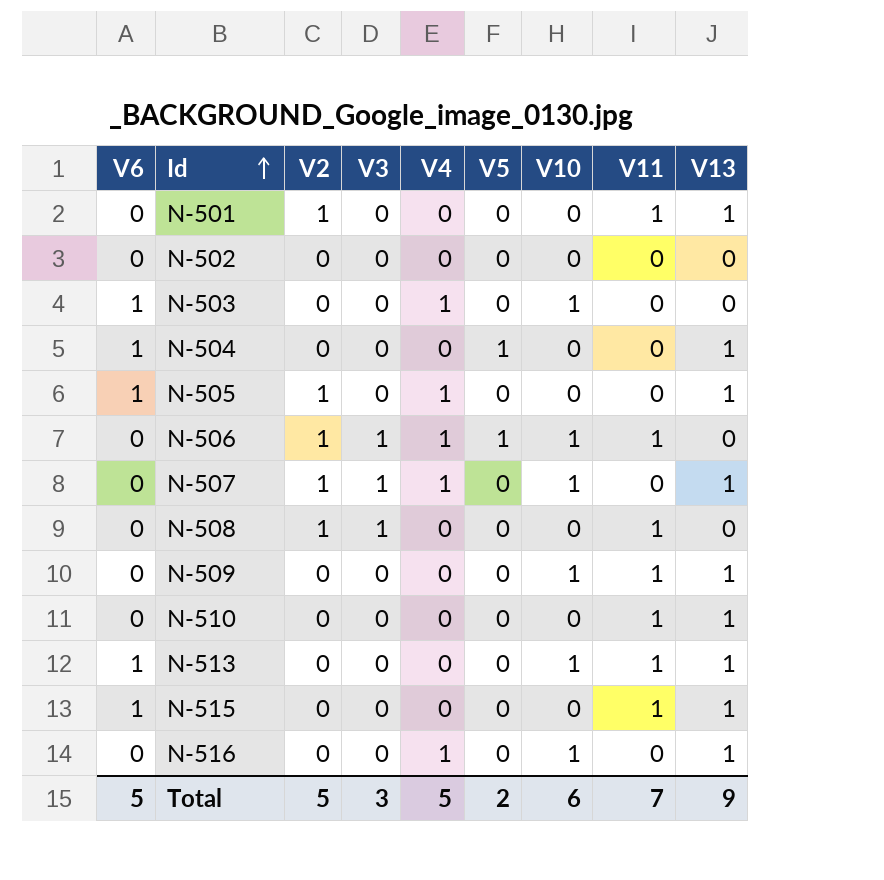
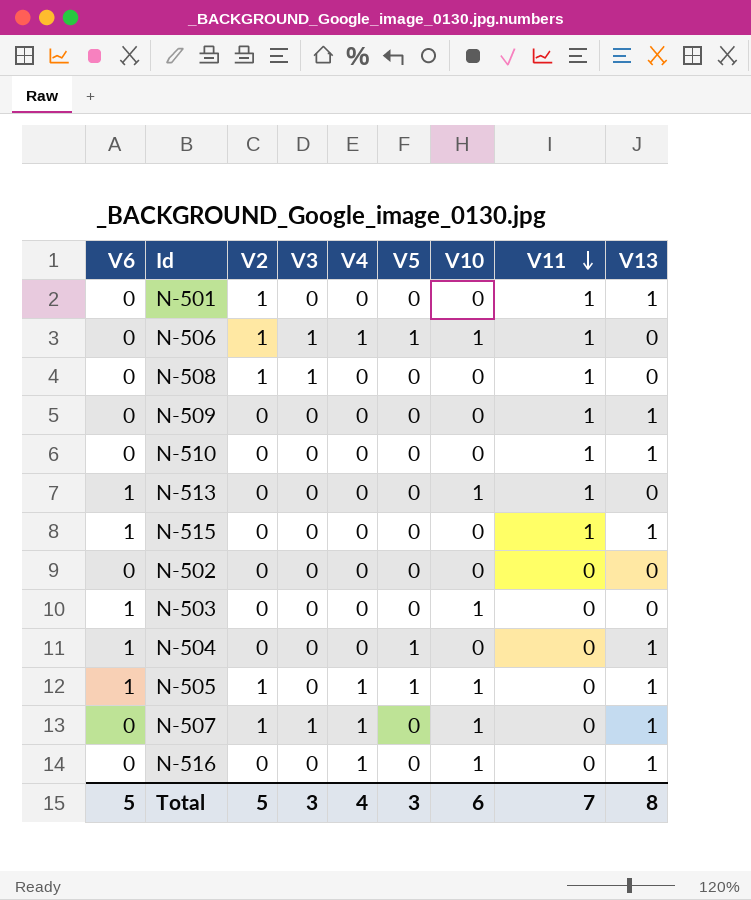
row order: Id ascending -> V11 descending
N-509 | V10: 1 -> 0
N-513 | V13: 1 -> 0
N-503 | V4: 1 -> 0
N-505 | V5: 0 -> 1
N-505 | V10: 0 -> 1
Total | V4: 5 -> 4
Total | V5: 2 -> 3
Total | V13: 9 -> 8

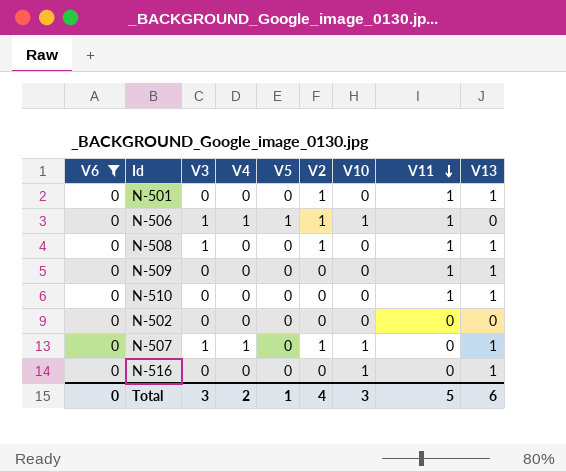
filter: none -> V6 = 0
column V2 | position: 3 -> 6
N-508 | V13: 0 -> 1
N-516 | V4: 1 -> 0
Total | V6: 5 -> 0
Total | V4: 4 -> 2
Total | V5: 3 -> 1
Total | V2: 5 -> 4
Total | V10: 6 -> 3
Total | V11: 7 -> 5
Total | V13: 8 -> 6

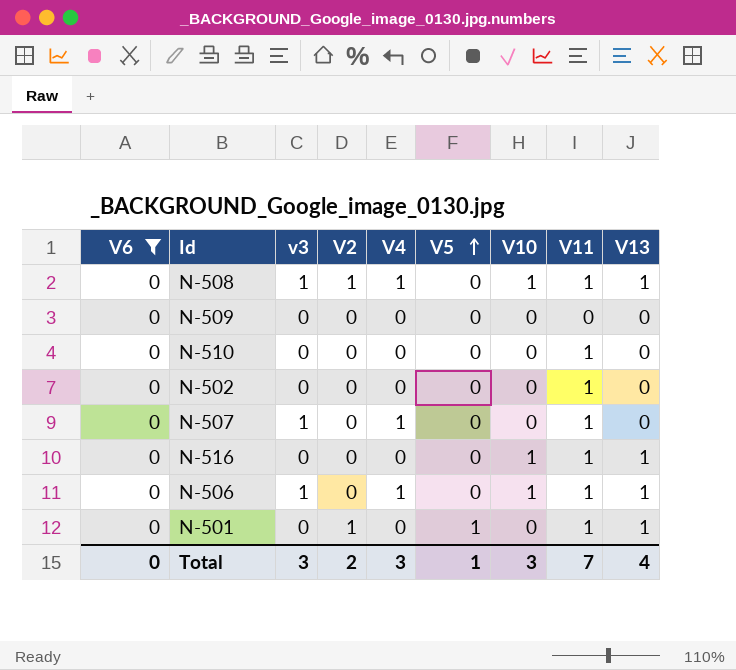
row order: V11 descending -> V5 ascending
column name: V3 -> v3
column V2 | position: 6 -> 4
N-508 | V4: 0 -> 1
N-508 | V10: 0 -> 1
N-509 | V11: 1 -> 0
N-509 | V13: 1 -> 0
N-510 | V13: 1 -> 0
N-502 | V11: 0 -> 1
N-507 | V2: 1 -> 0
N-507 | V10: 1 -> 0
N-507 | V11: 0 -> 1
N-507 | V13: 1 -> 0
N-516 | V11: 0 -> 1
N-506 | V2: 1 -> 0
N-506 | V5: 1 -> 0
N-506 | V13: 0 -> 1
N-501 | V5: 0 -> 1
Total | V2: 4 -> 2
Total | V4: 2 -> 3
Total | V11: 5 -> 7
Total | V13: 6 -> 4

